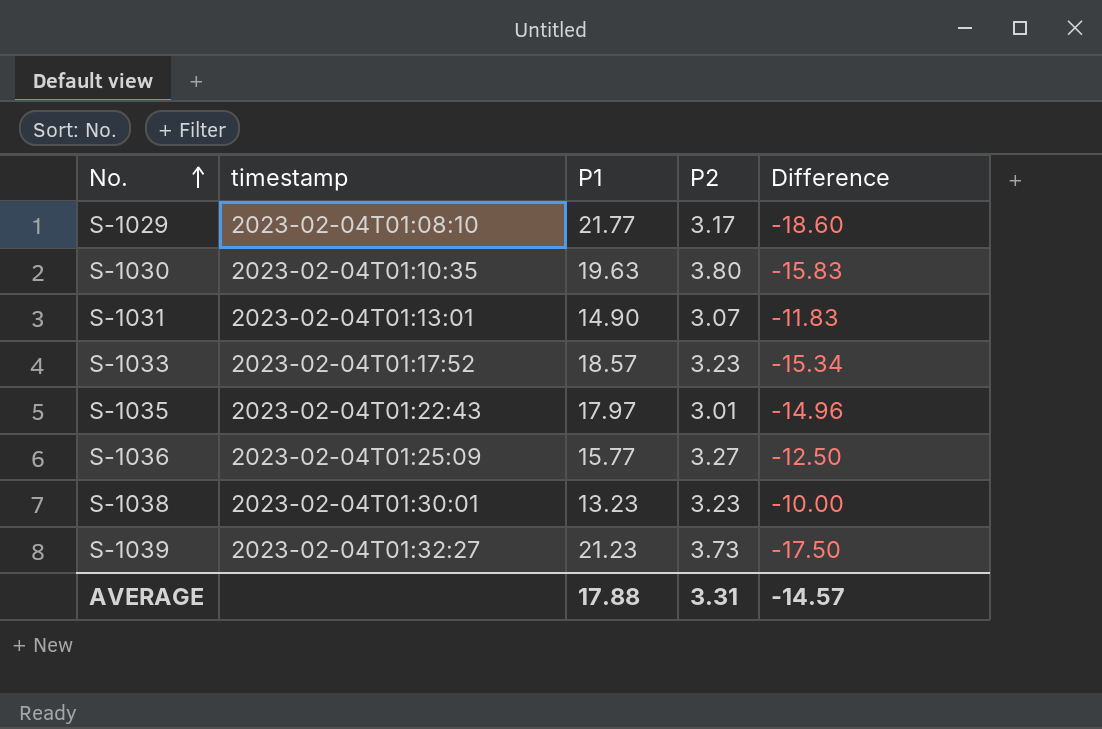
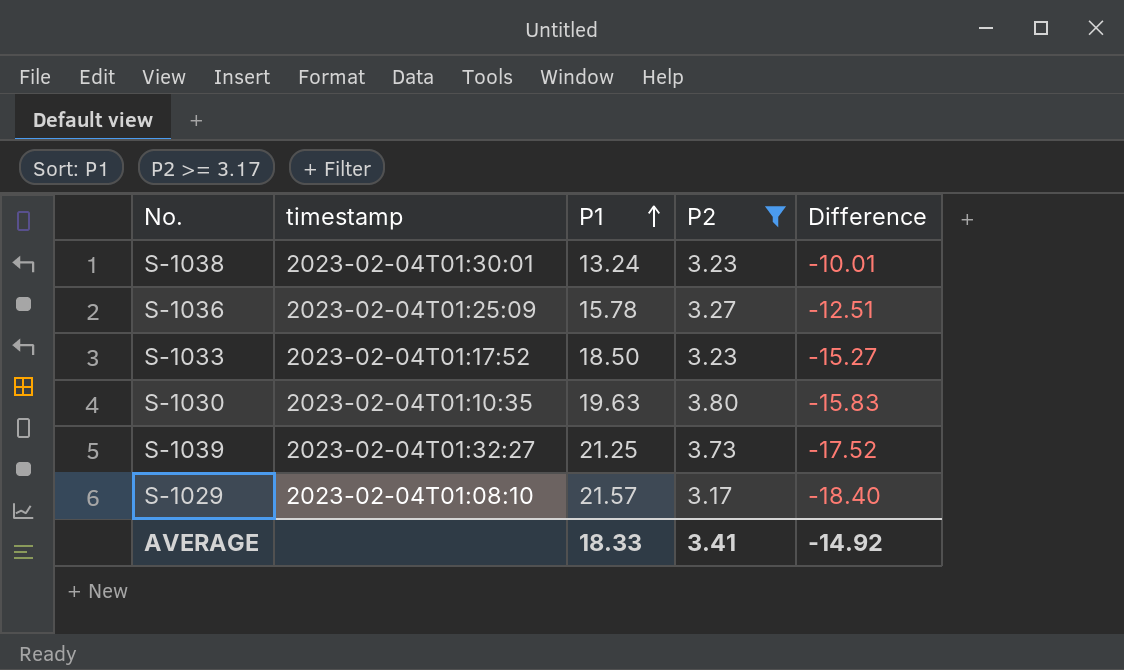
filter: none -> P2 >= 3.17
row order: No. ascending -> P1 ascending
S-1038 | P1: 13.23 -> 13.24
S-1038 | Difference: -10.00 -> -10.01
S-1036 | P1: 15.77 -> 15.78
S-1036 | Difference: -12.50 -> -12.51
S-1033 | P1: 18.57 -> 18.50
S-1033 | Difference: -15.34 -> -15.27
S-1039 | P1: 21.23 -> 21.25
S-1039 | Difference: -17.50 -> -17.52
S-1029 | P1: 21.77 -> 21.57
S-1029 | Difference: -18.60 -> -18.40
AVERAGE | P1: 17.88 -> 18.33
AVERAGE | P2: 3.31 -> 3.41
AVERAGE | Difference: -14.57 -> -14.92

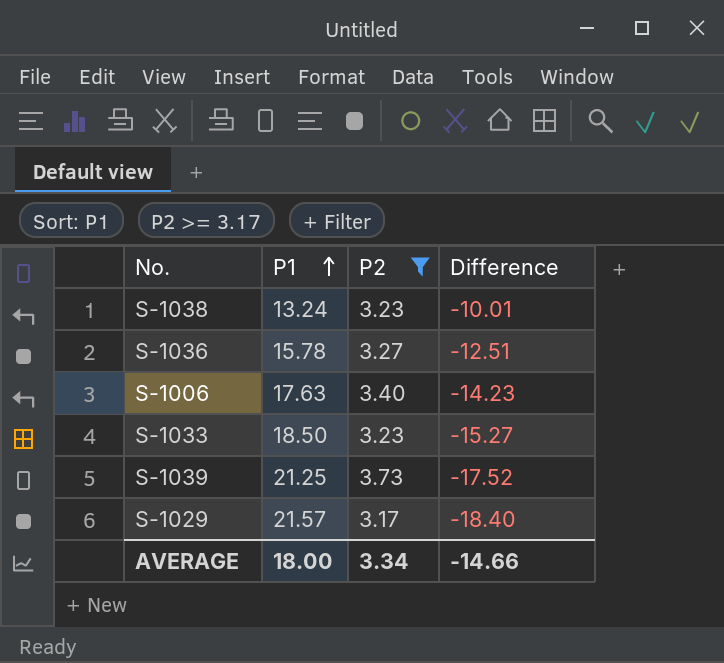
column timestamp | position: 2 -> none
row S-1030: 2023-02-04T01:10:35 | 19.63 | 3.80 | -15.83 -> none
row S-1006: none -> 17.63 | 3.40 | -14.23
AVERAGE | P1: 18.33 -> 18.00
AVERAGE | P2: 3.41 -> 3.34
AVERAGE | Difference: -14.92 -> -14.66

